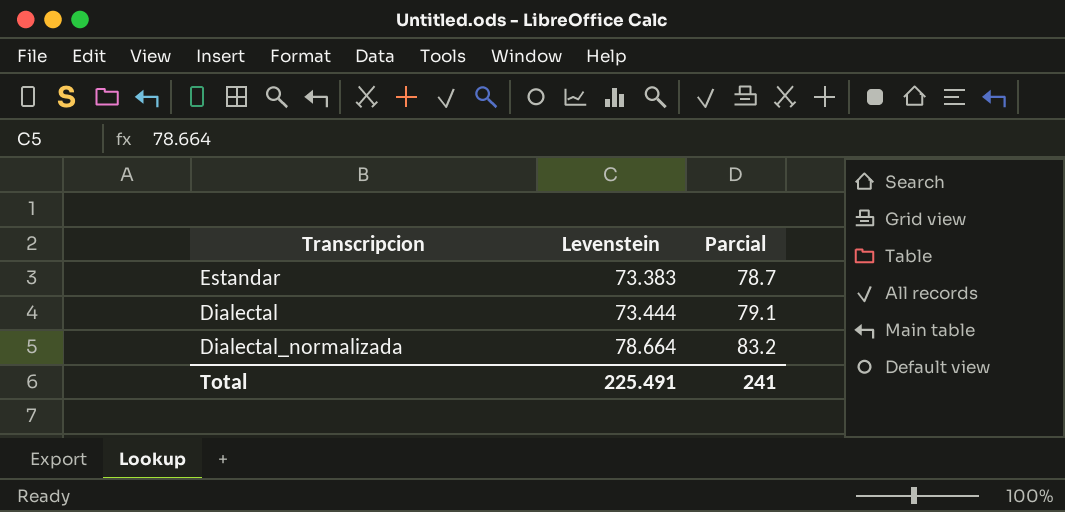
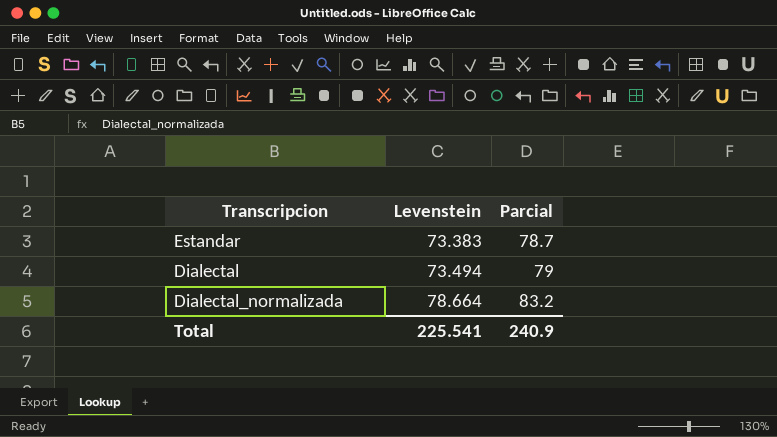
Dialectal | Levenstein: 73.444 -> 73.494
Dialectal | Parcial: 79.1 -> 79
Total | Levenstein: 225.491 -> 225.541
Total | Parcial: 241 -> 240.9

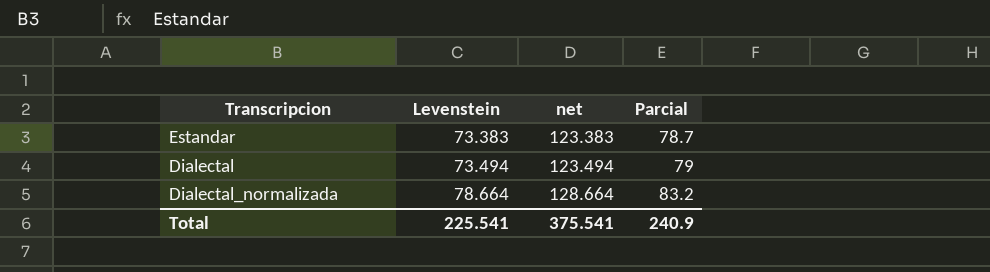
column net | formula: none -> [Levenstein] + 50

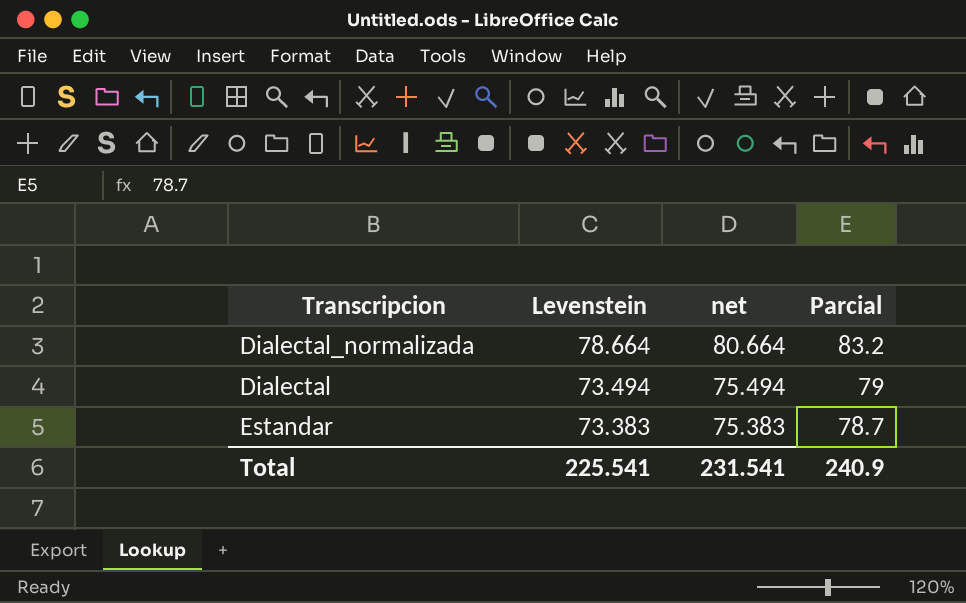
row order: Levenstein ascending -> Levenstein descending
column net | formula: [Levenstein] + 50 -> [Levenstein] + 2
Total | net: 375.541 -> 231.541

